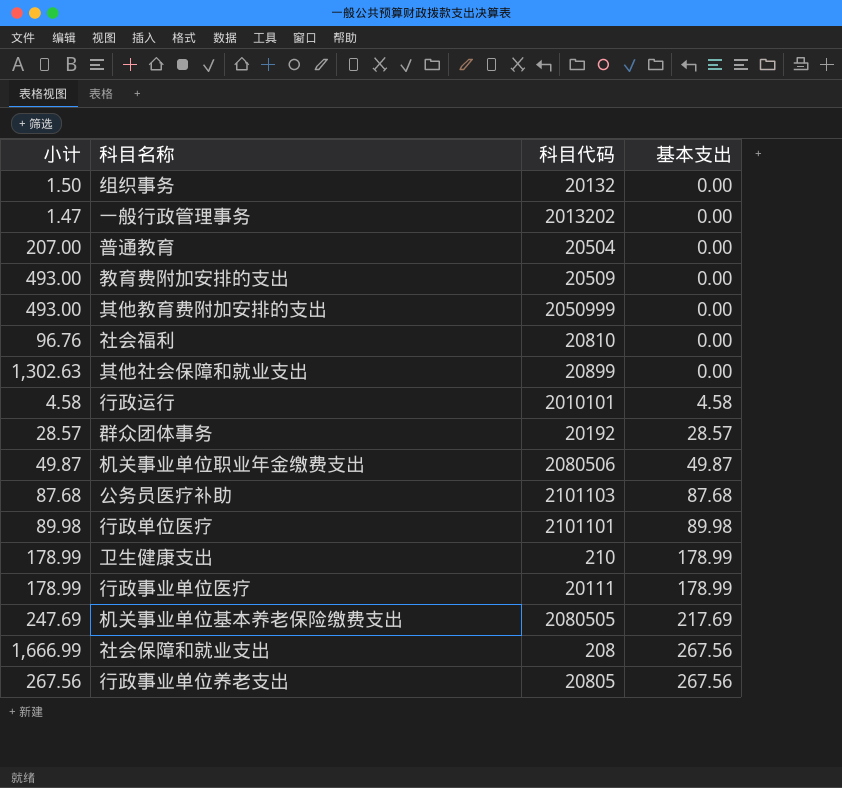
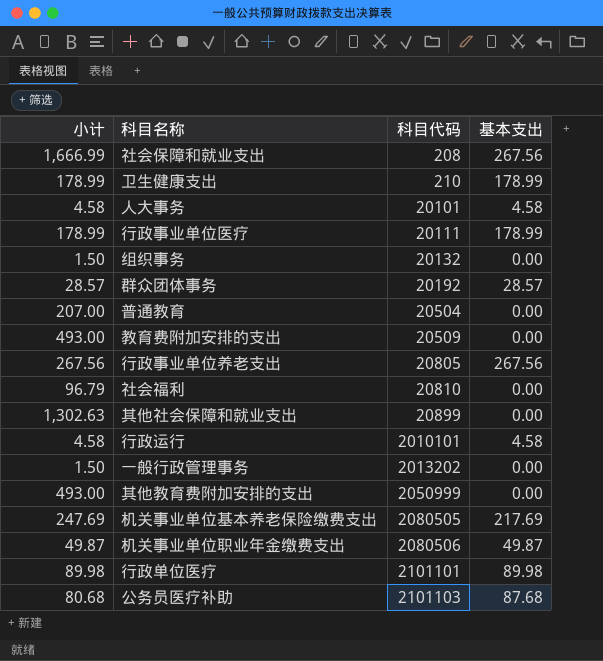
row order: 基本支出 ascending -> 科目代码 ascending
row 人大事务: none -> 4.58 | 20101 | 4.58
社会福利 | 小计: 96.76 -> 96.79
一般行政管理事务 | 小计: 1.47 -> 1.50
公务员医疗补助 | 小计: 87.68 -> 80.68

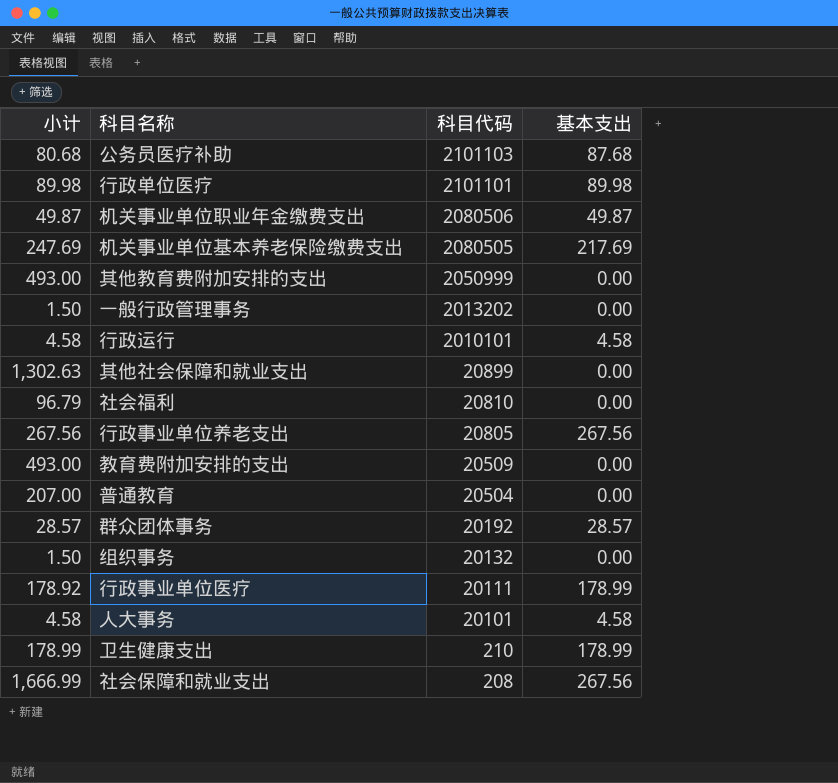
row order: 科目代码 ascending -> 科目代码 descending
行政事业单位医疗 | 小计: 178.99 -> 178.92

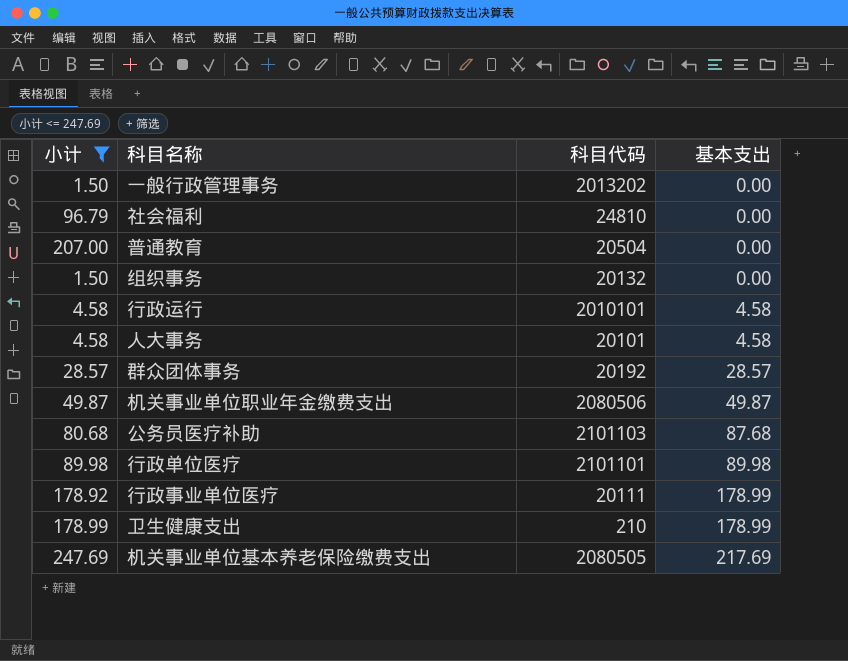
filter: none -> 小计 <= 247.69
row order: 科目代码 descending -> 基本支出 ascending
社会福利 | 科目代码: 20810 -> 24810

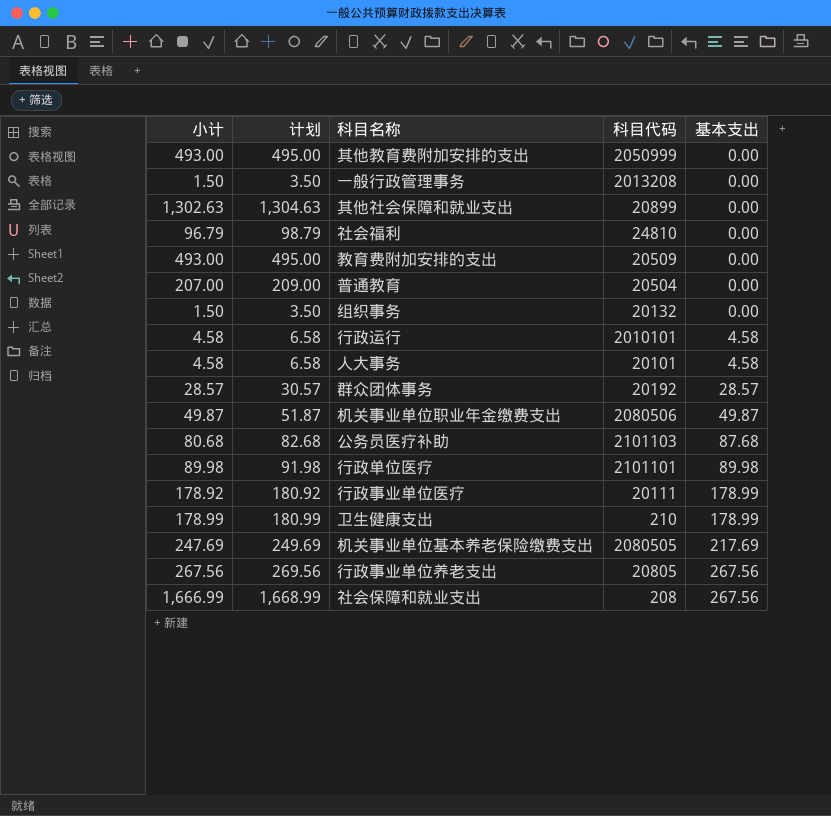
filter: 小计 <= 247.69 -> none
column 计划 | formula: none -> [小计] + 2
一般行政管理事务 | 科目代码: 2013202 -> 2013208

